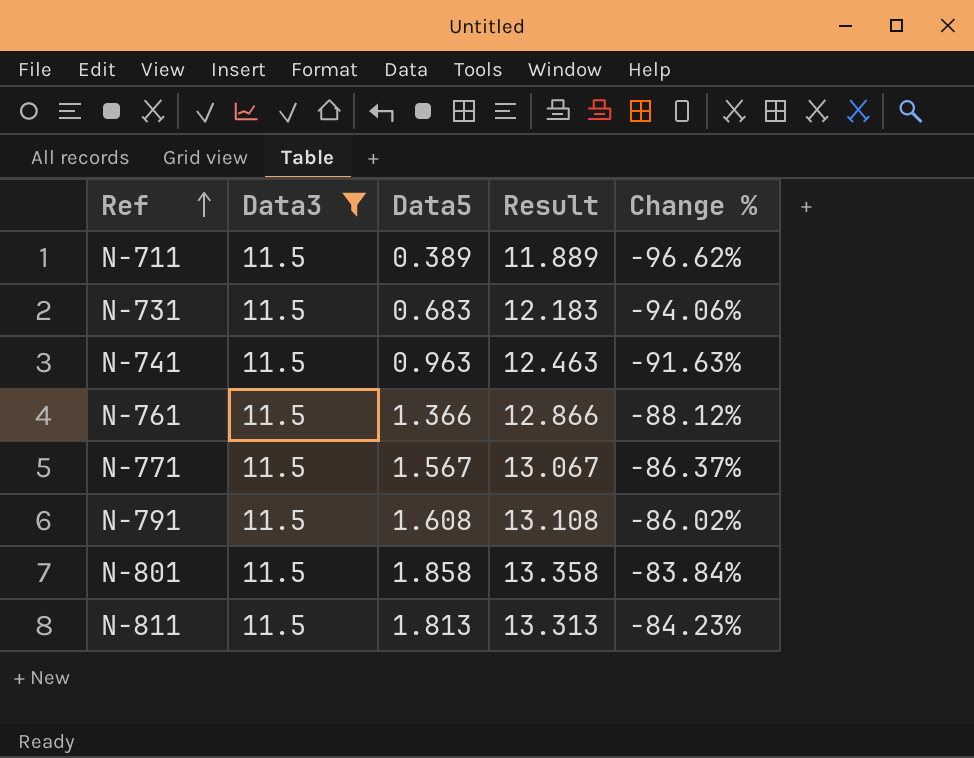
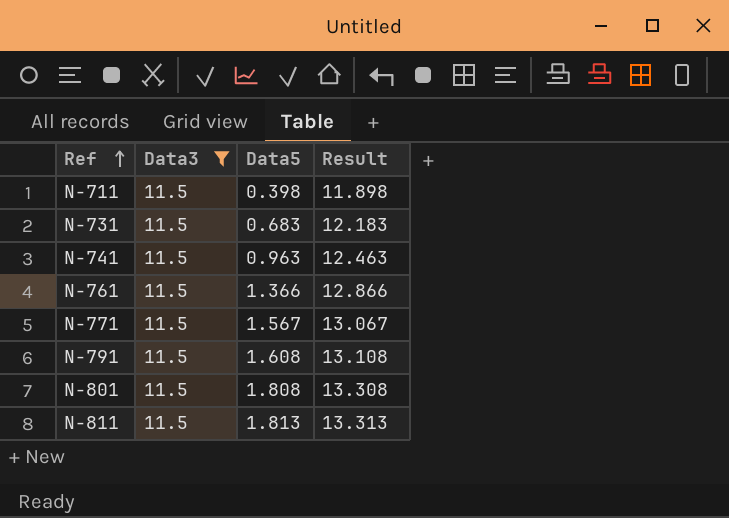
column Change % | formula: ([Data5] - [Data3]) / [Data3] -> none
N-711 | Data5: 0.389 -> 0.398
N-711 | Result: 11.889 -> 11.898
N-801 | Data5: 1.858 -> 1.808
N-801 | Result: 13.358 -> 13.308

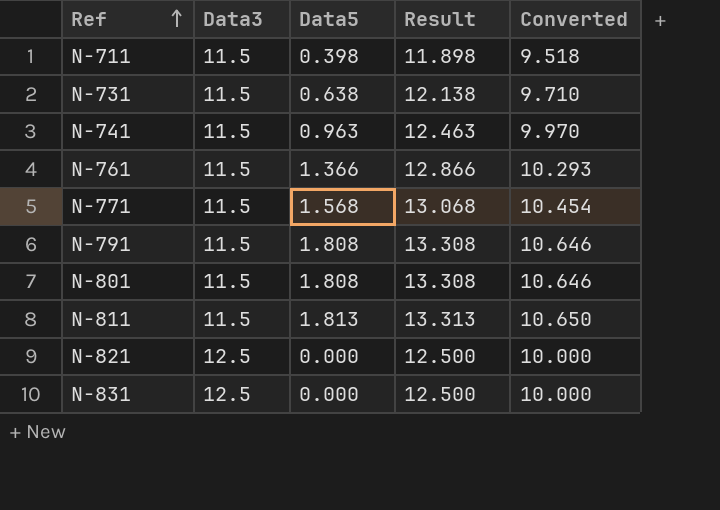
filter: Data3 = 11.5 -> none
column Converted | formula: none -> [Result] * 0.8
N-731 | Data5: 0.683 -> 0.638
N-731 | Result: 12.183 -> 12.138
N-771 | Data5: 1.567 -> 1.568
N-771 | Result: 13.067 -> 13.068
N-791 | Data5: 1.608 -> 1.808
N-791 | Result: 13.108 -> 13.308

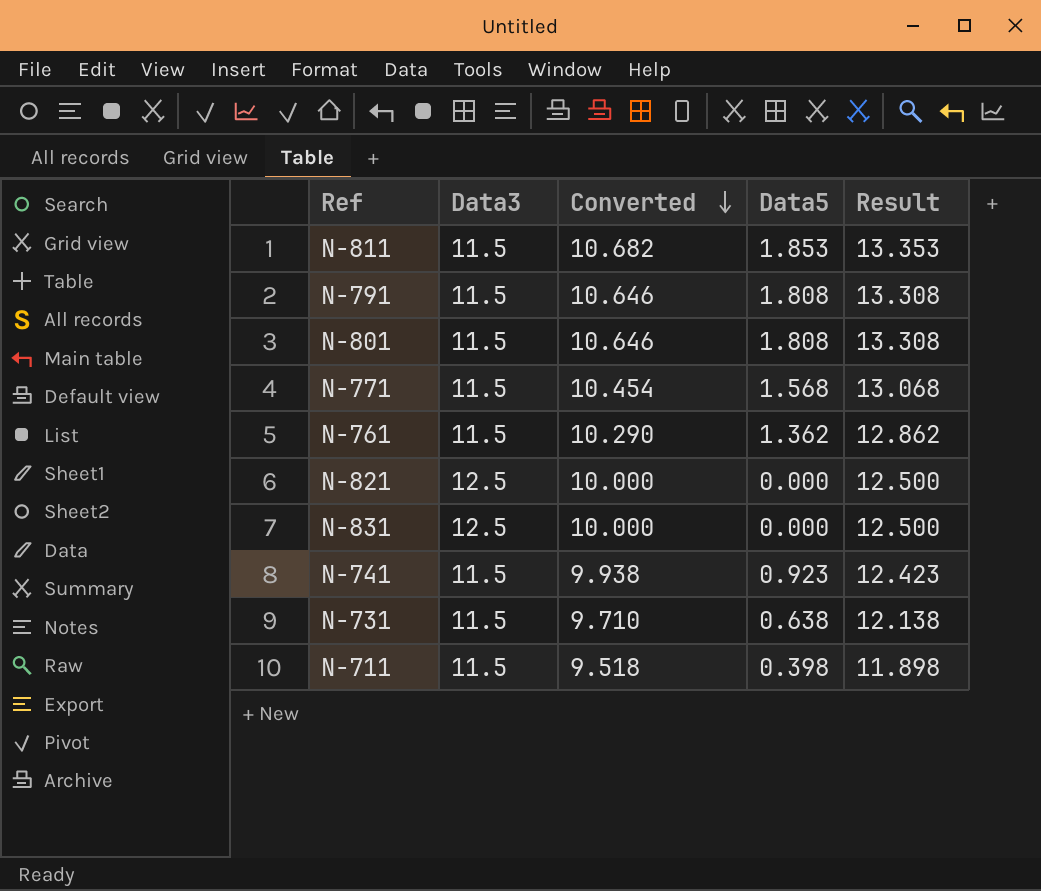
row order: Ref ascending -> Converted descending
column Converted | position: 5 -> 3
N-811 | Converted: 10.650 -> 10.682
N-811 | Data5: 1.813 -> 1.853
N-811 | Result: 13.313 -> 13.353
N-761 | Converted: 10.293 -> 10.290
N-761 | Data5: 1.366 -> 1.362
N-761 | Result: 12.866 -> 12.862
N-741 | Converted: 9.970 -> 9.938
N-741 | Data5: 0.963 -> 0.923
N-741 | Result: 12.463 -> 12.423

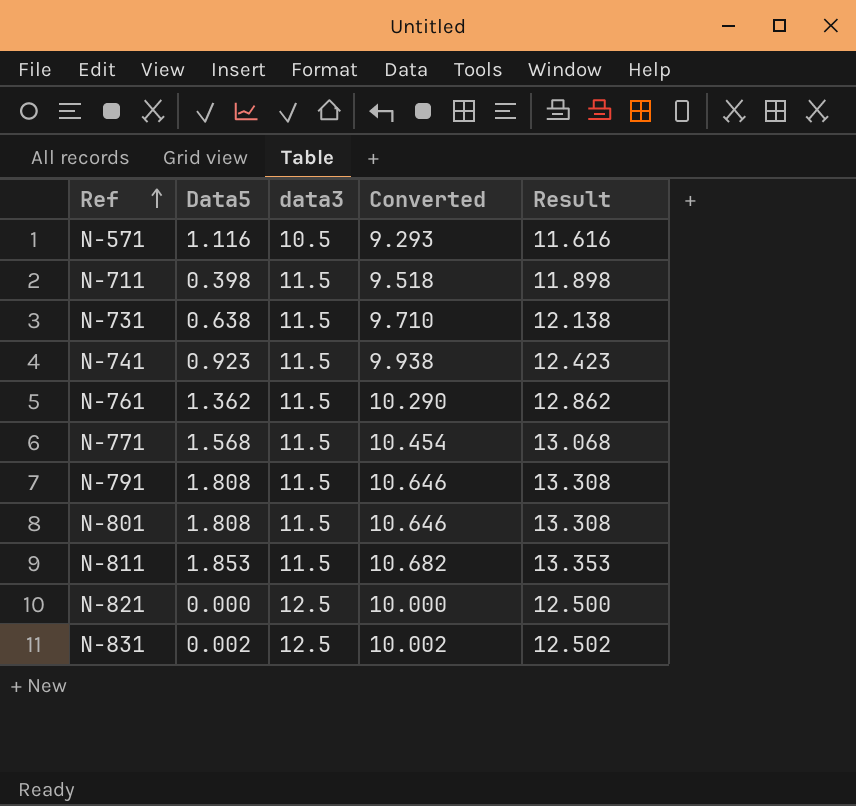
row order: Converted descending -> Ref ascending
column Data5 | position: 4 -> 2
column name: Data3 -> data3
row N-571: none -> 1.116 | 10.5 | 9.293 | 11.616
N-831 | Data5: 0.000 -> 0.002
N-831 | Converted: 10.000 -> 10.002
N-831 | Result: 12.500 -> 12.502

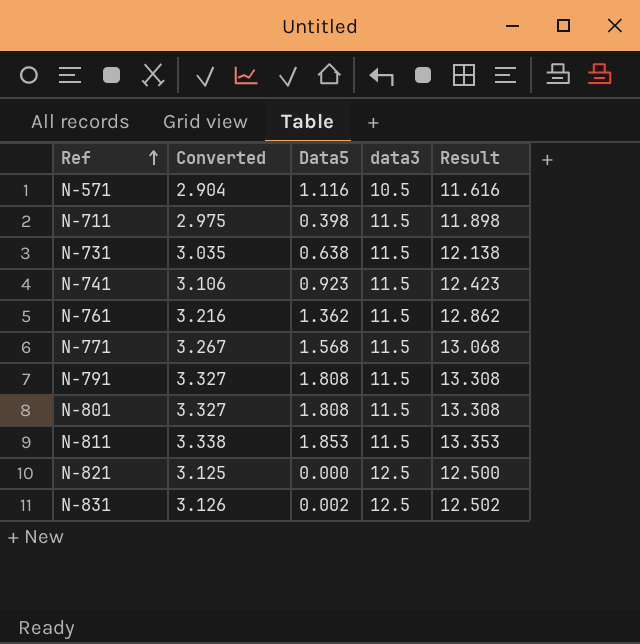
column Converted | formula: [Result] * 0.8 -> [Result] * 0.25
column Converted | position: 4 -> 2

